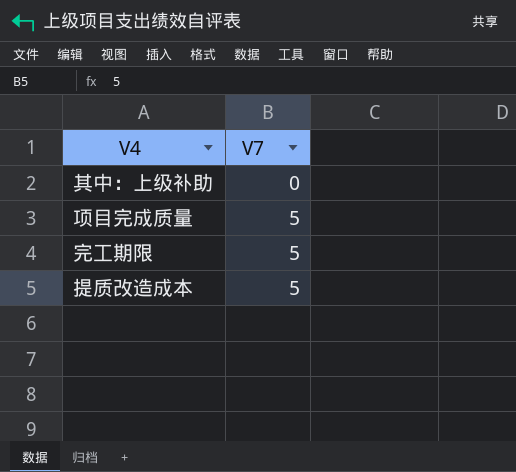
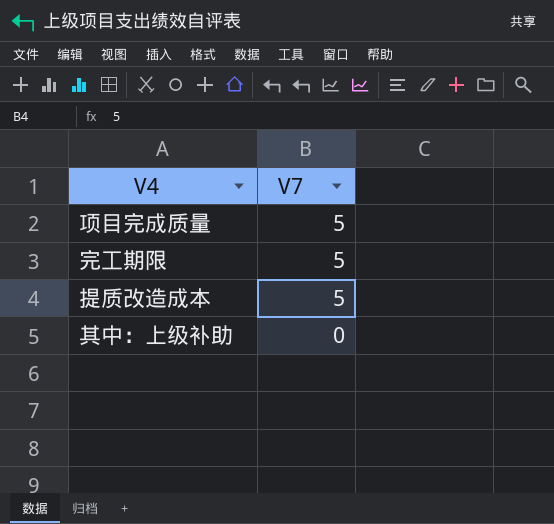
row order: V7 ascending -> V7 descending

